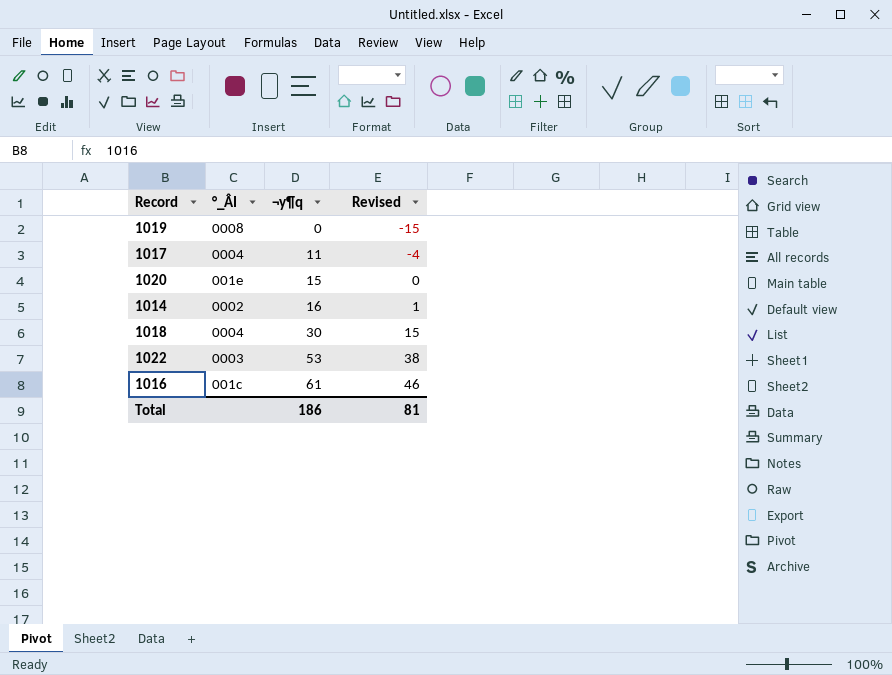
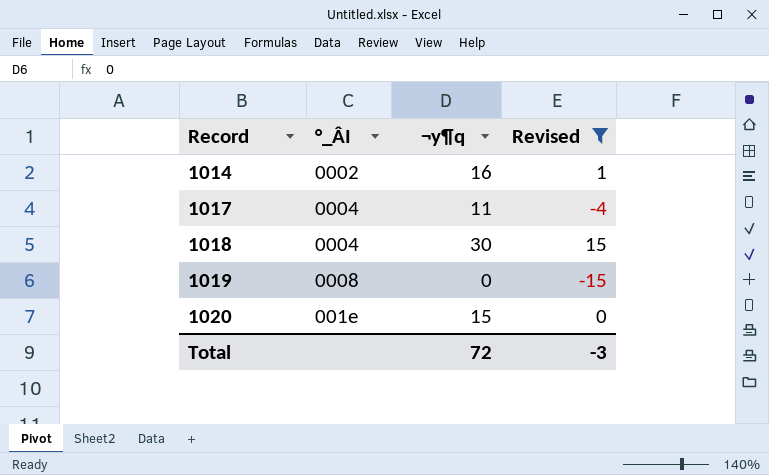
filter: none -> Revised <= 15
row order: ¬y¶q ascending -> Record ascending
Total | ¬y¶q: 186 -> 72
Total | Revised: 81 -> -3

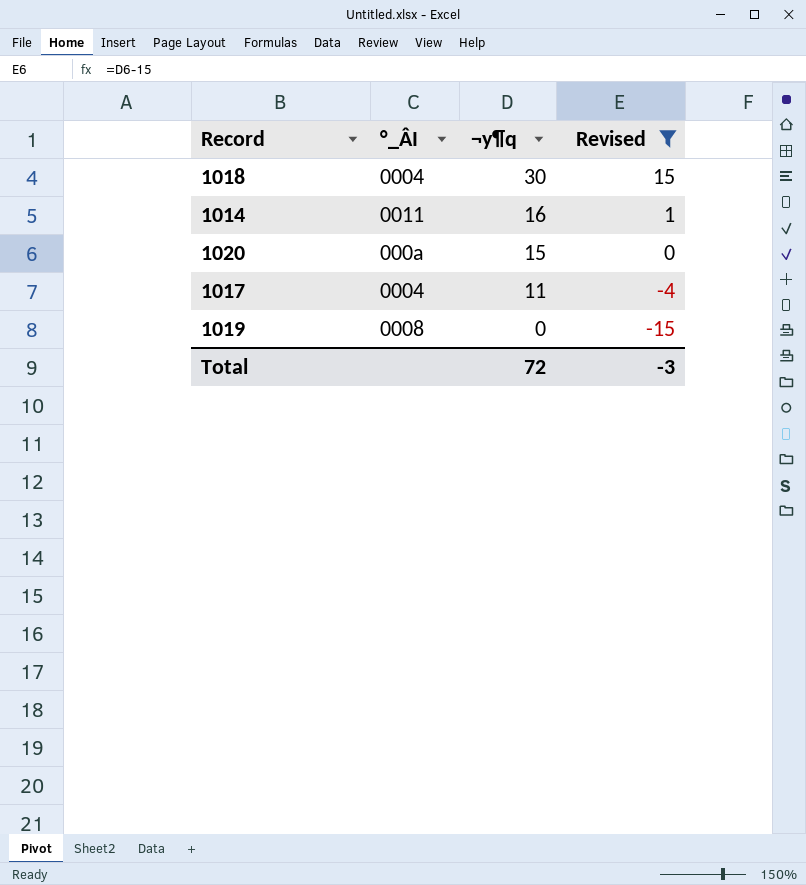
row order: Record ascending -> ¬y¶q descending
1014 | °_ÂI: 0002 -> 0011
1020 | °_ÂI: 001e -> 000a

